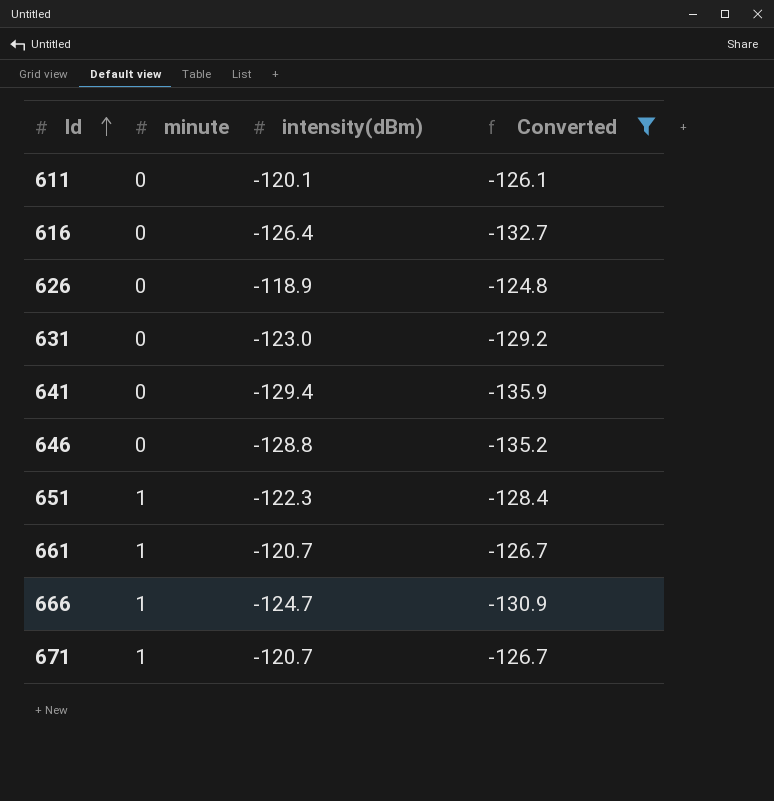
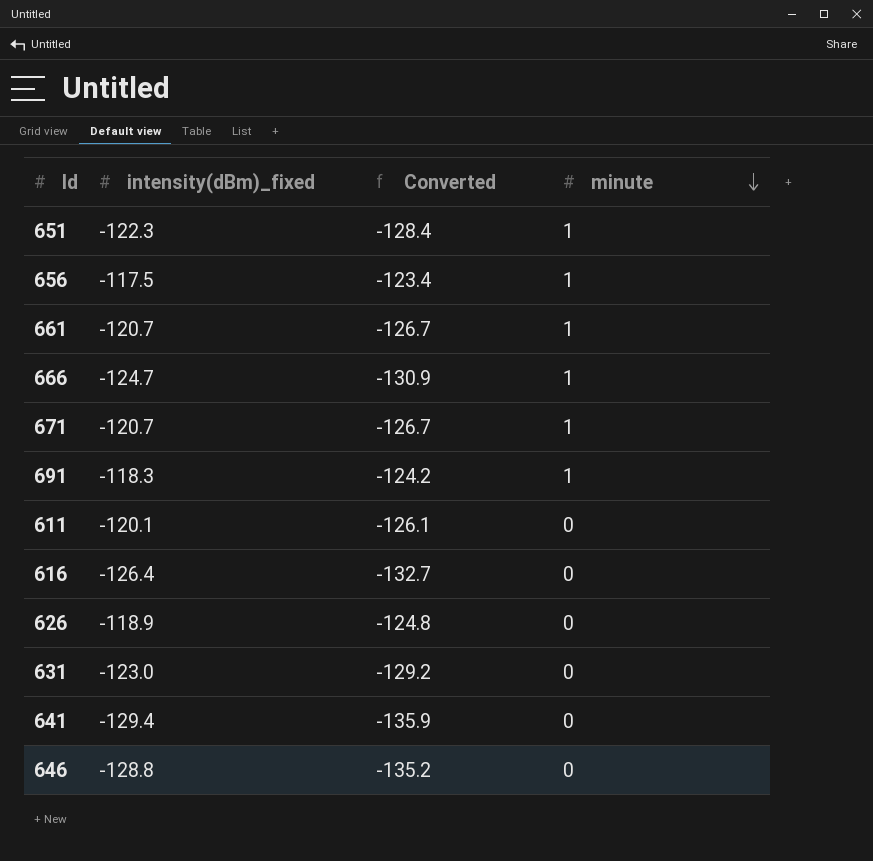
filter: Converted <= -124.8 -> none
row order: Id ascending -> minute descending
column name: intensity(dBm) -> intensity(dBm)_fixed
column minute | position: 2 -> 4

